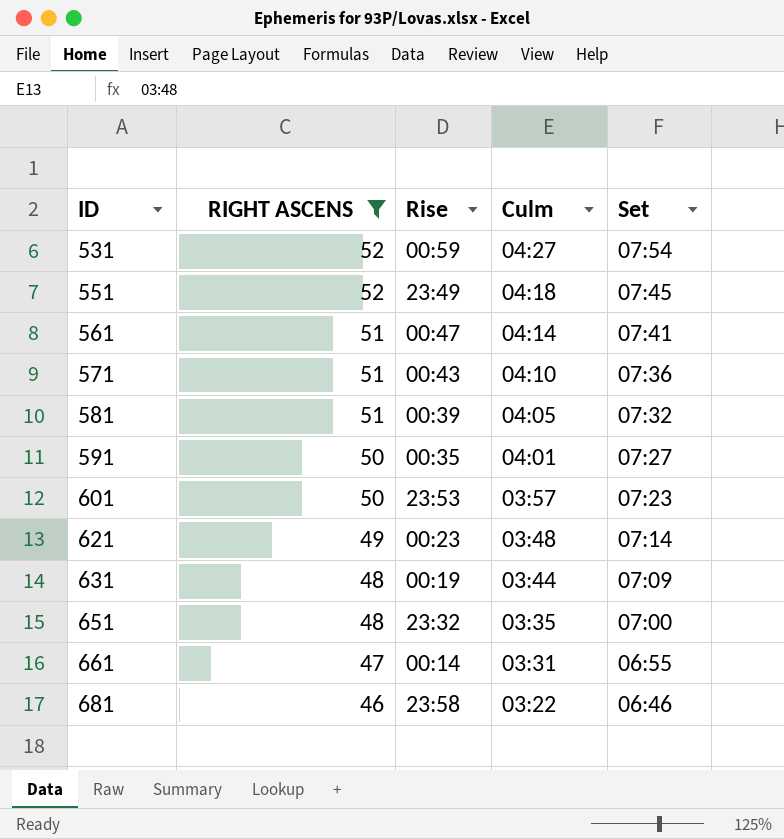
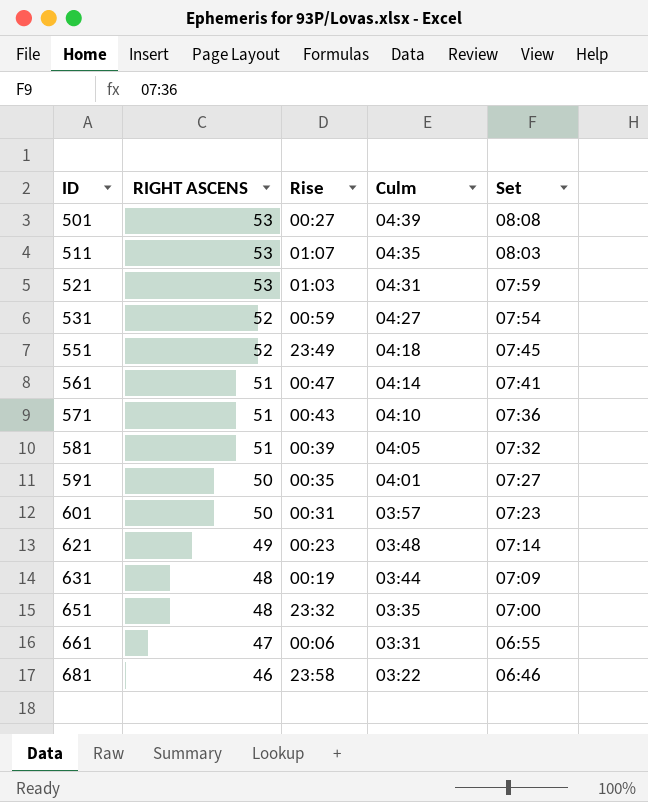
filter: RIGHT ASCENS != 53 -> none
601 | Rise: 23:53 -> 00:31
661 | Rise: 00:14 -> 00:06

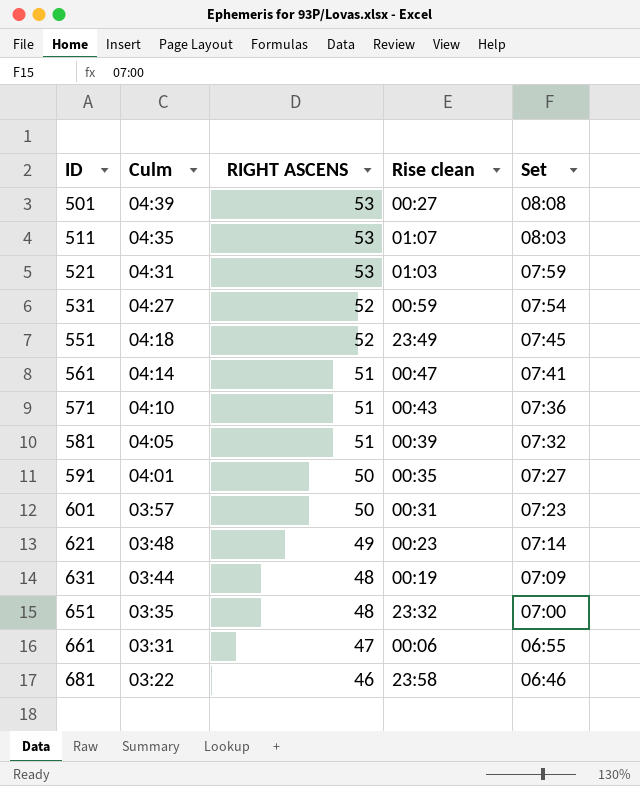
column Culm | position: 4 -> 2
column name: Rise -> Rise clean

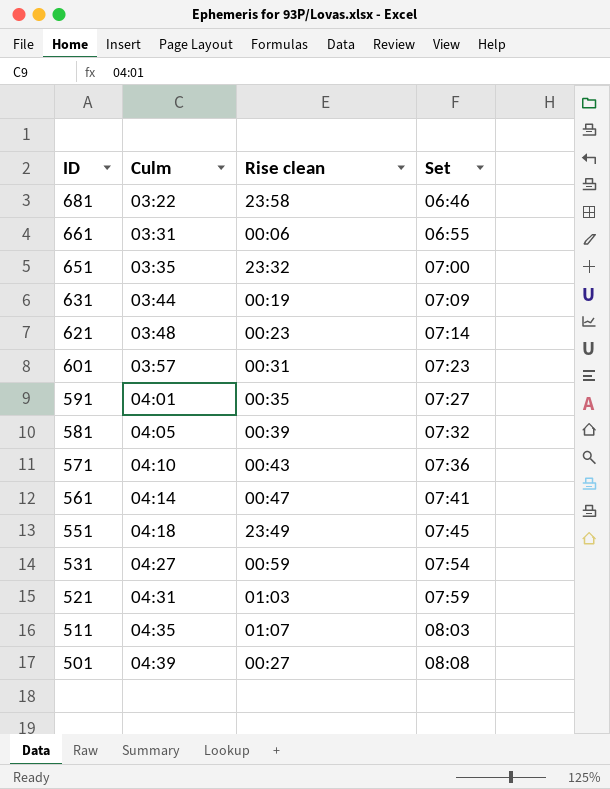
row order: ID ascending -> ID descending
column RIGHT ASCENS | position: 3 -> none

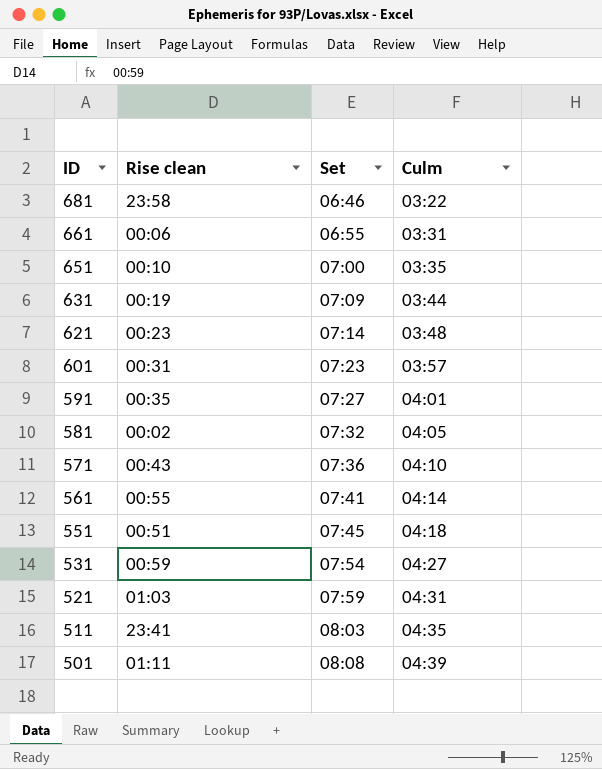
column Culm | position: 2 -> 4
651 | Rise clean: 23:32 -> 00:10
581 | Rise clean: 00:39 -> 00:02
561 | Rise clean: 00:47 -> 00:55
551 | Rise clean: 23:49 -> 00:51
511 | Rise clean: 01:07 -> 23:41
501 | Rise clean: 00:27 -> 01:11

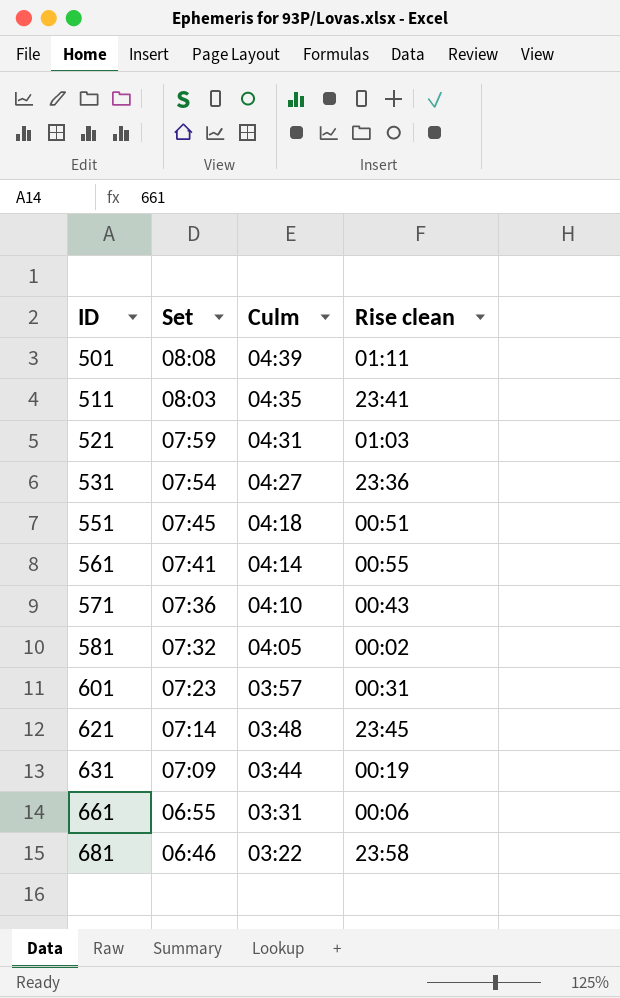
row order: ID descending -> ID ascending
column Rise clean | position: 2 -> 4
row 651: 00:10 | 07:00 | 03:35 -> none
row 591: 00:35 | 07:27 | 04:01 -> none
531 | Rise clean: 00:59 -> 23:36
621 | Rise clean: 00:23 -> 23:45

